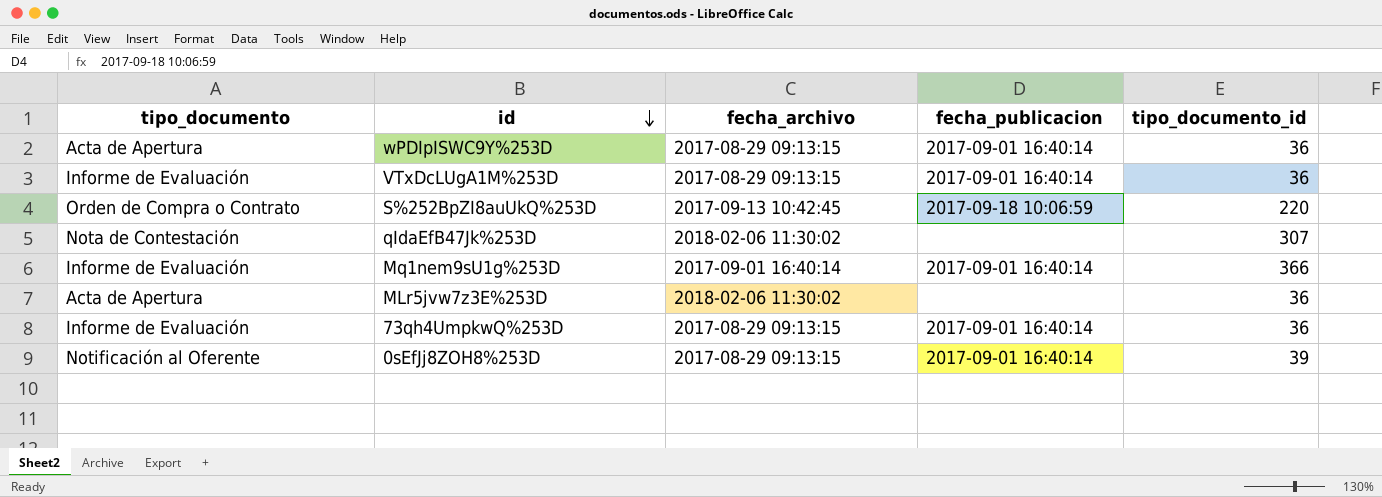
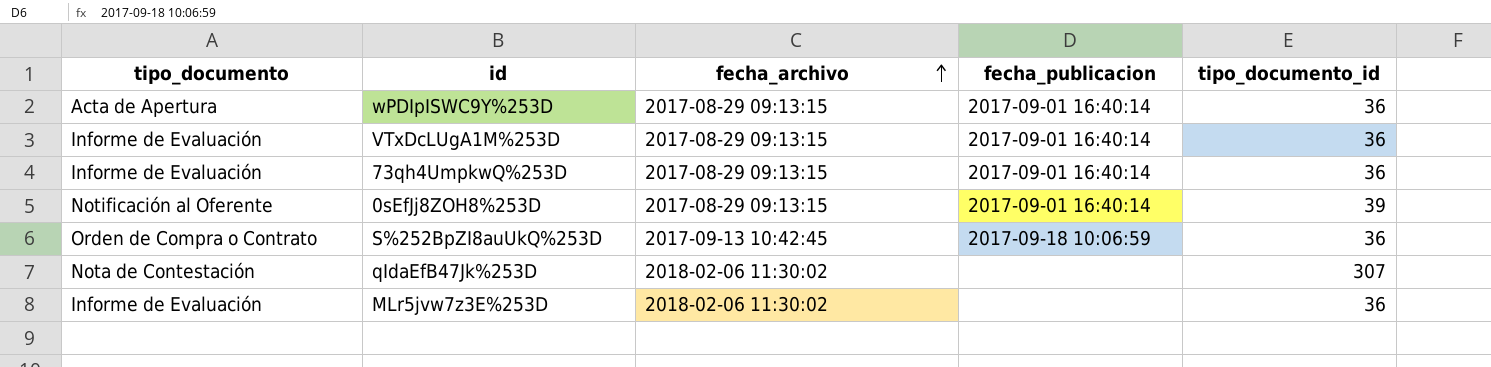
row order: id descending -> fecha_archivo ascending
row Mq1nem9sU1g%253D: Informe de Evaluación | 2017-09-01 16:40:14 | 2017-09-01 16:40:14 | 366 -> none
S%252BpZI8auUkQ%253D | tipo_documento_id: 220 -> 36
MLr5jvw7z3E%253D | tipo_documento: Acta de Apertura -> Informe de Evaluación

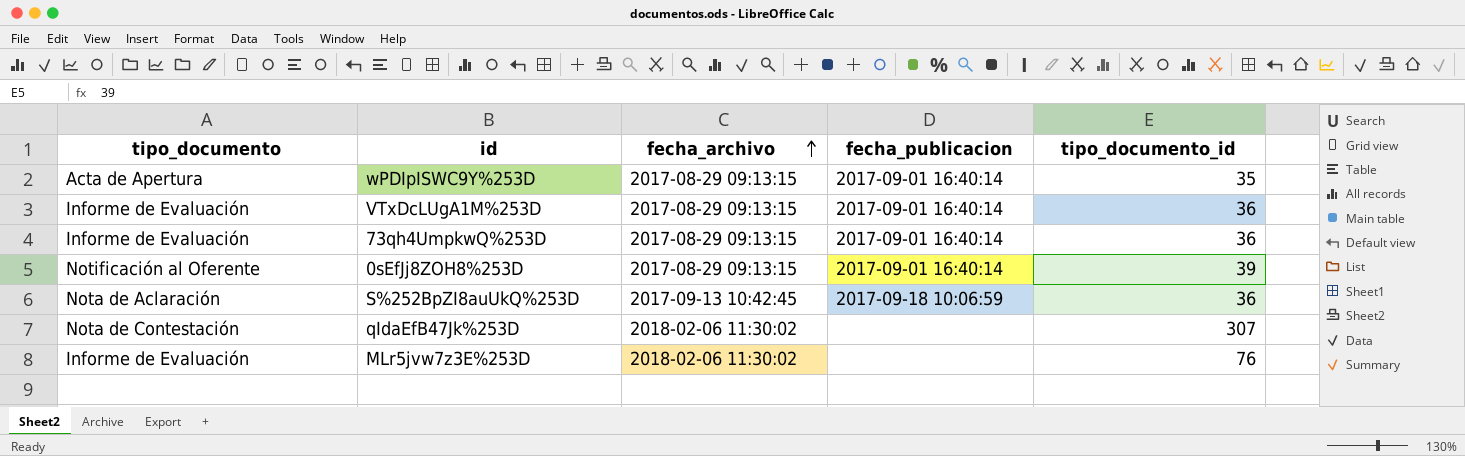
wPDIpISWC9Y%253D | tipo_documento_id: 36 -> 35
S%252BpZI8auUkQ%253D | tipo_documento: Orden de Compra o Contrato -> Nota de Aclaración
MLr5jvw7z3E%253D | tipo_documento_id: 36 -> 76

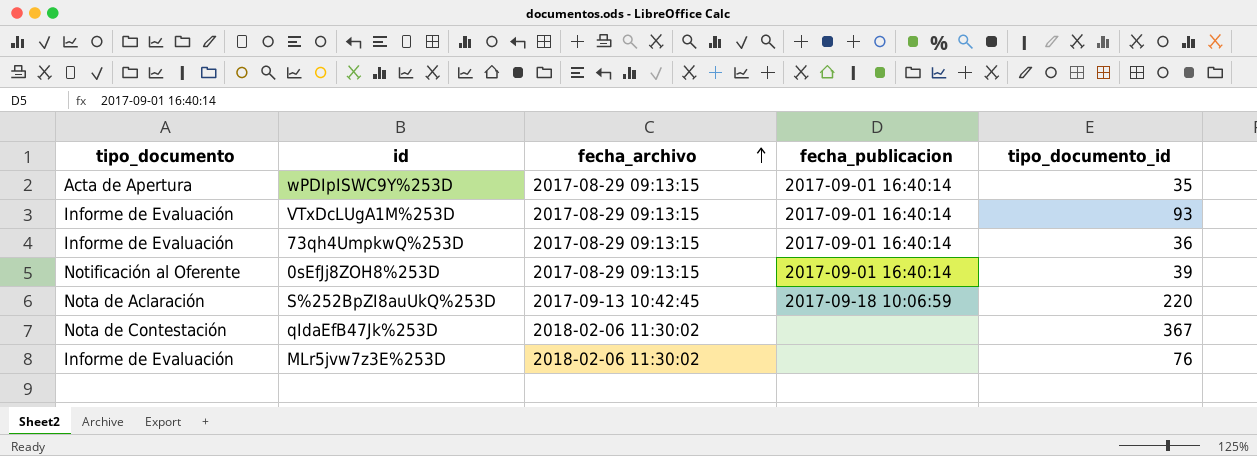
VTxDcLUgA1M%253D | tipo_documento_id: 36 -> 93
S%252BpZI8auUkQ%253D | tipo_documento_id: 36 -> 220
qIdaEfB47Jk%253D | tipo_documento_id: 307 -> 367

